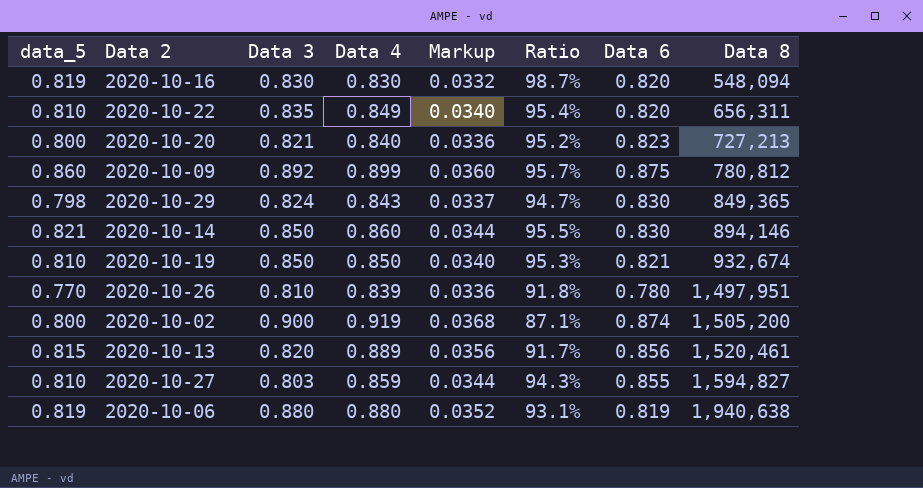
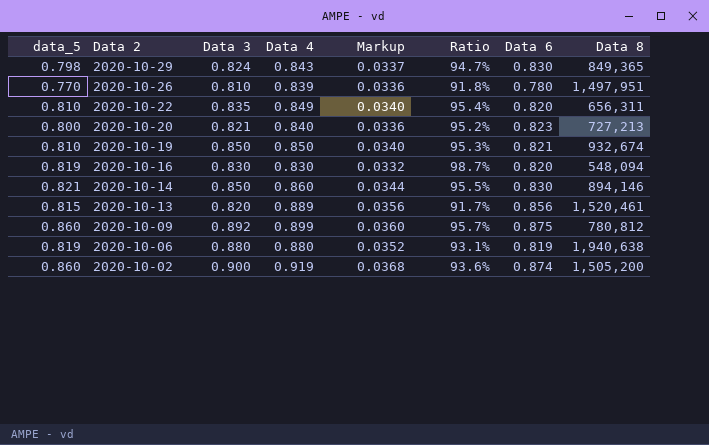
row order: Data 8 ascending -> Data 2 descending
row 2020-10-27: 0.810 | 0.803 | 0.859 | 0.0344 | 94.3% | 0.855 | 1,594,827 -> none
2020-10-02 | data_5: 0.800 -> 0.860
2020-10-02 | Ratio: 87.1% -> 93.6%

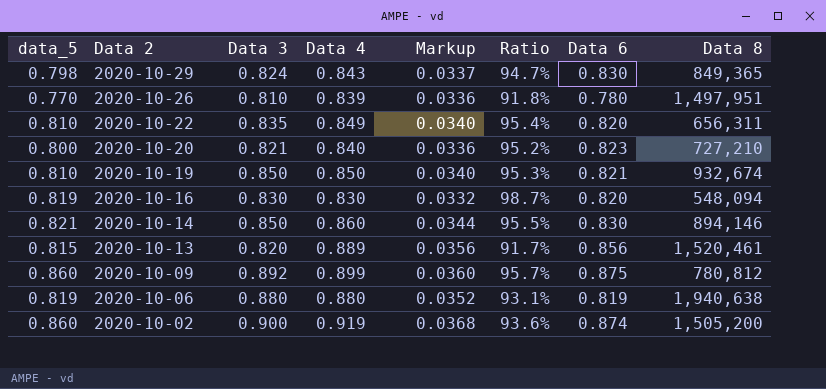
2020-10-20 | Data 8: 727,213 -> 727,210

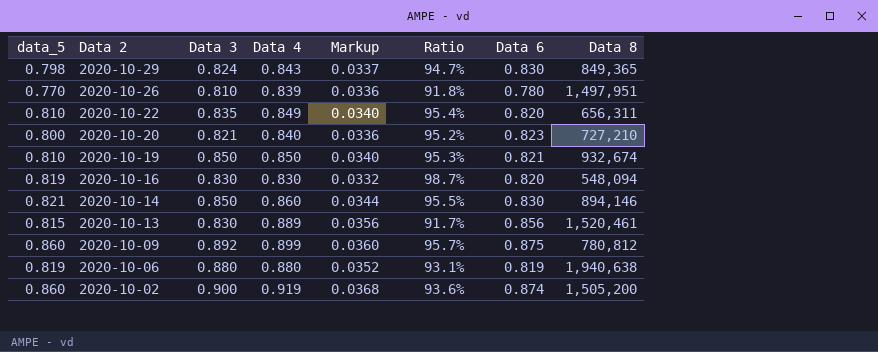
2020-10-13 | Data 3: 0.820 -> 0.830

